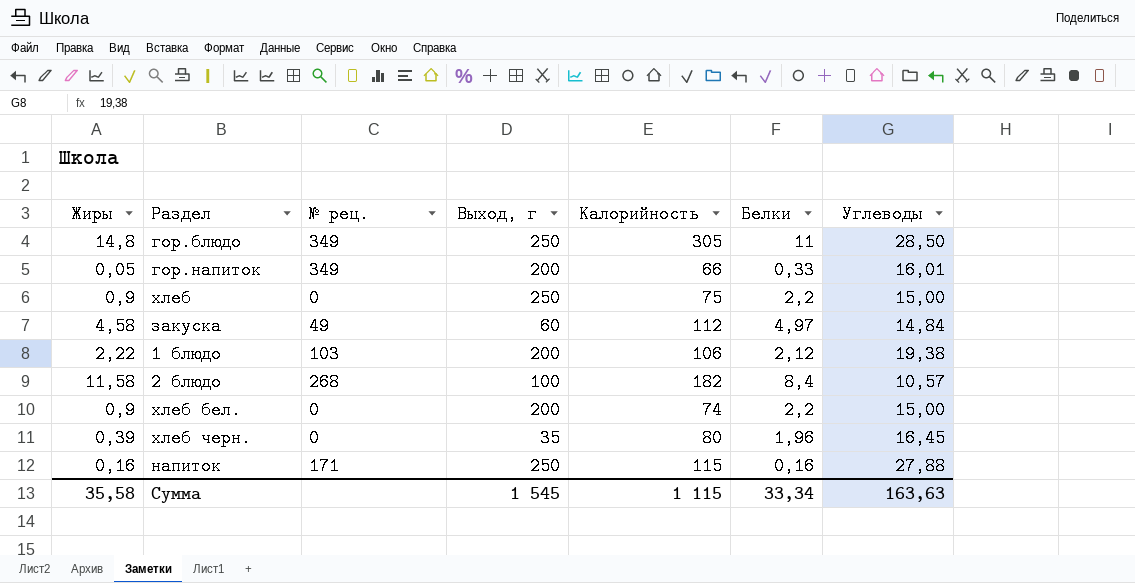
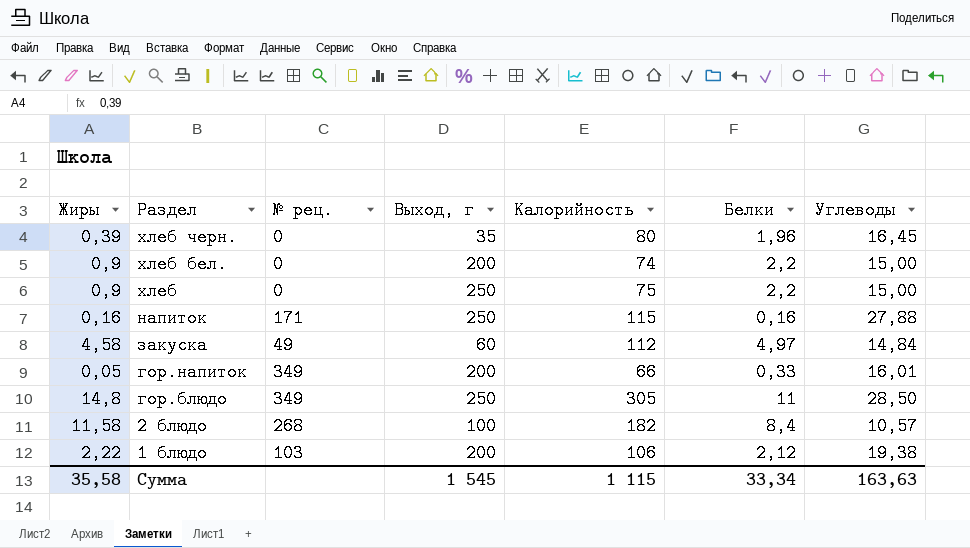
row order: none -> Раздел descending

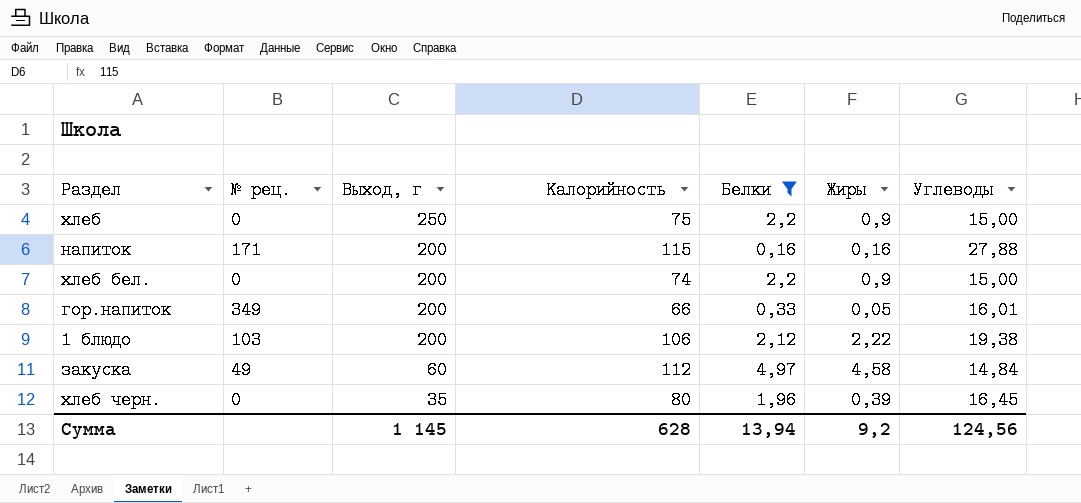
filter: none -> Белки <= 4,97
row order: Раздел descending -> Выход, г descending
column Жиры | position: 1 -> 6
напиток | Выход, г: 250 -> 200
Сумма | Выход, г: 1 545 -> 1 145
Сумма | Калорийность: 1 115 -> 628
Сумма | Белки: 33,34 -> 13,94
Сумма | Жиры: 35,58 -> 9,2
Сумма | Углеводы: 163,63 -> 124,56

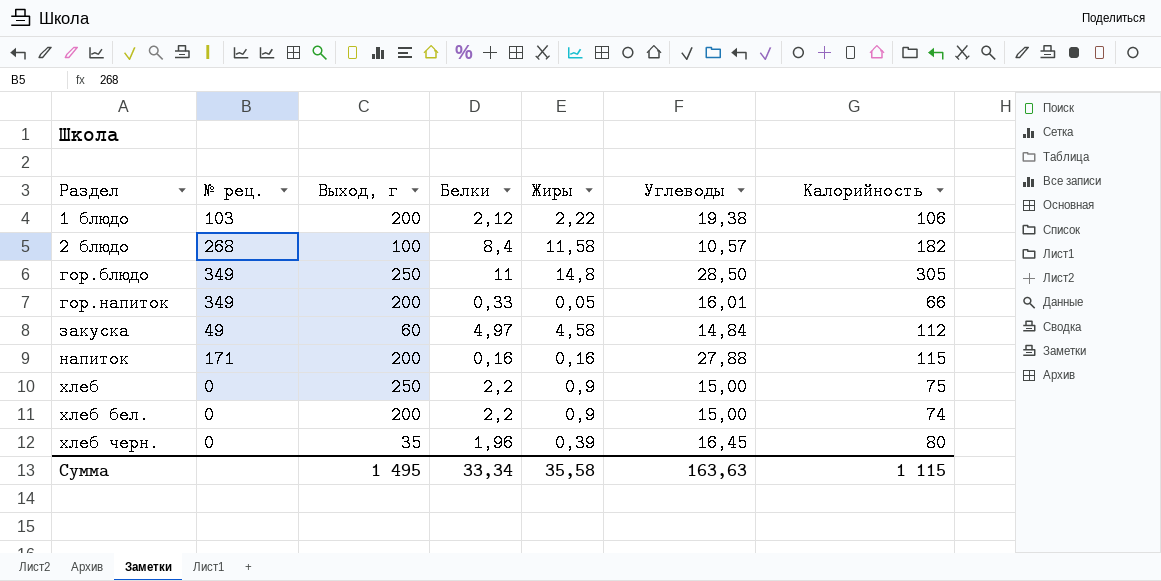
filter: Белки <= 4,97 -> none
row order: Выход, г descending -> Раздел ascending
column Калорийность | position: 4 -> 7
Сумма | Выход, г: 1 145 -> 1 495
Сумма | Белки: 13,94 -> 33,34
Сумма | Жиры: 9,2 -> 35,58
Сумма | Углеводы: 124,56 -> 163,63
Сумма | Калорийность: 628 -> 1 115

